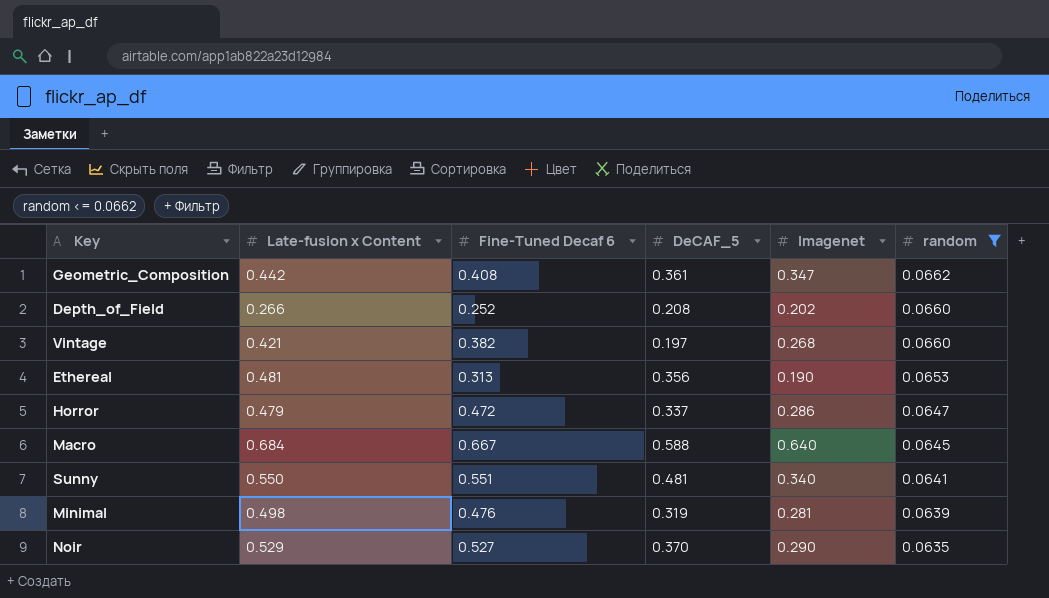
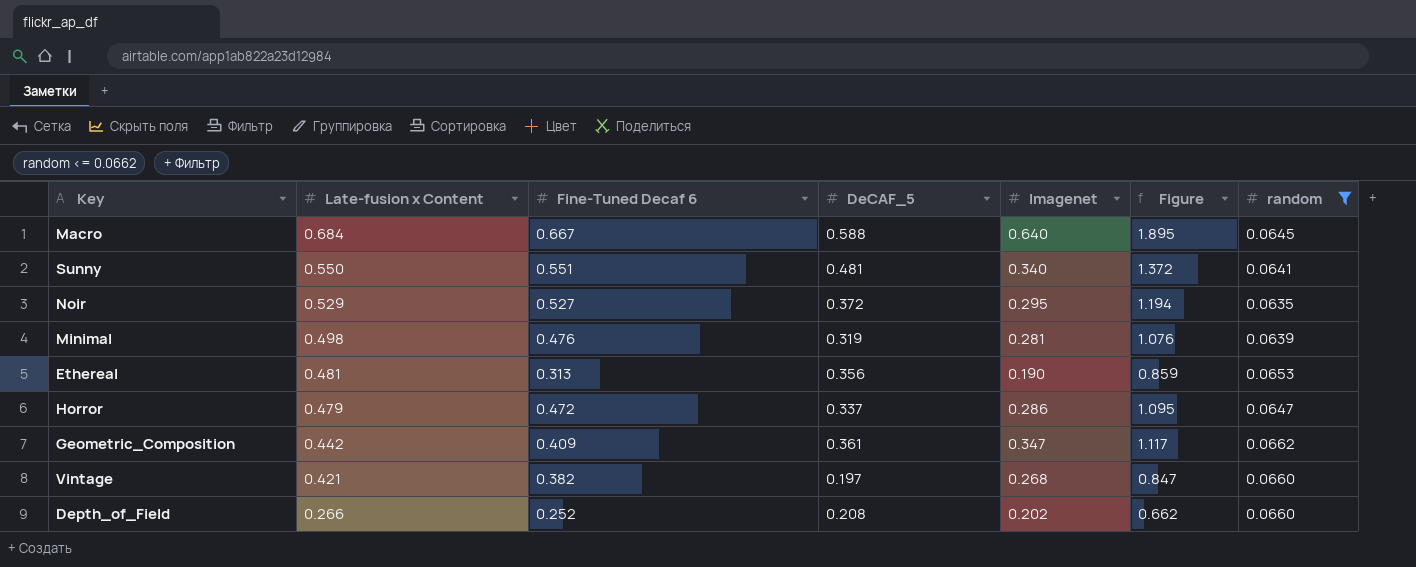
row order: random descending -> Late-fusion x Content descending
column Figure | formula: none -> [Fine-Tuned Decaf 6] + [DeCAF_5] + [Imagenet]
Noir | DeCAF_5: 0.370 -> 0.372
Noir | Imagenet: 0.290 -> 0.295
Geometric_Composition | Fine-Tuned Decaf 6: 0.408 -> 0.409

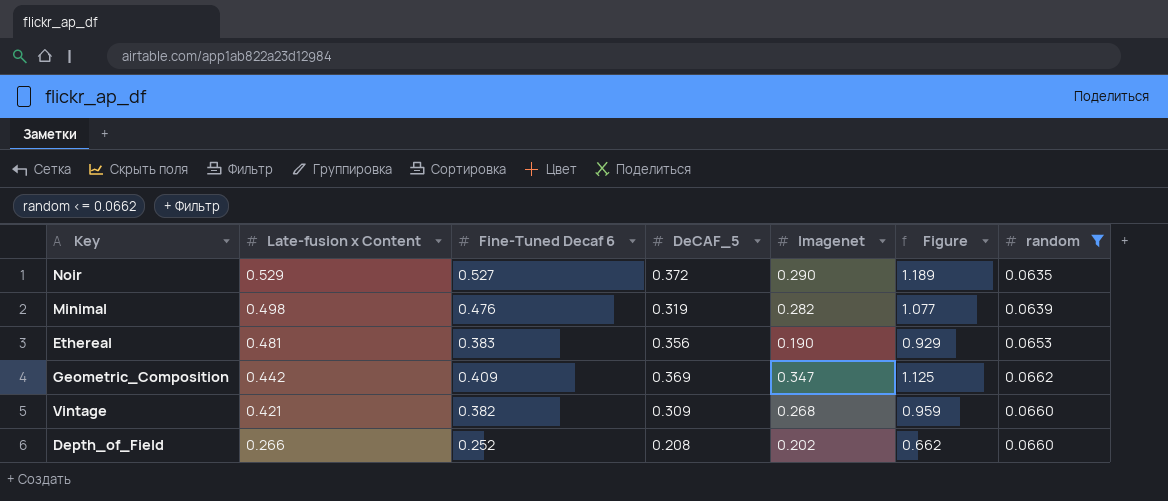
row Macro: 0.684 | 0.667 | 0.588 | 0.640 | 1.895 | 0.0645 -> none
row Sunny: 0.550 | 0.551 | 0.481 | 0.340 | 1.372 | 0.0641 -> none
row Horror: 0.479 | 0.472 | 0.337 | 0.286 | 1.095 | 0.0647 -> none
Noir | Imagenet: 0.295 -> 0.290
Noir | Figure: 1.194 -> 1.189
Minimal | Imagenet: 0.281 -> 0.282
Minimal | Figure: 1.076 -> 1.077
Ethereal | Fine-Tuned Decaf 6: 0.313 -> 0.383
Ethereal | Figure: 0.859 -> 0.929
Geometric_Composition | DeCAF_5: 0.361 -> 0.369
Geometric_Composition | Figure: 1.117 -> 1.125
Vintage | DeCAF_5: 0.197 -> 0.309
Vintage | Figure: 0.847 -> 0.959

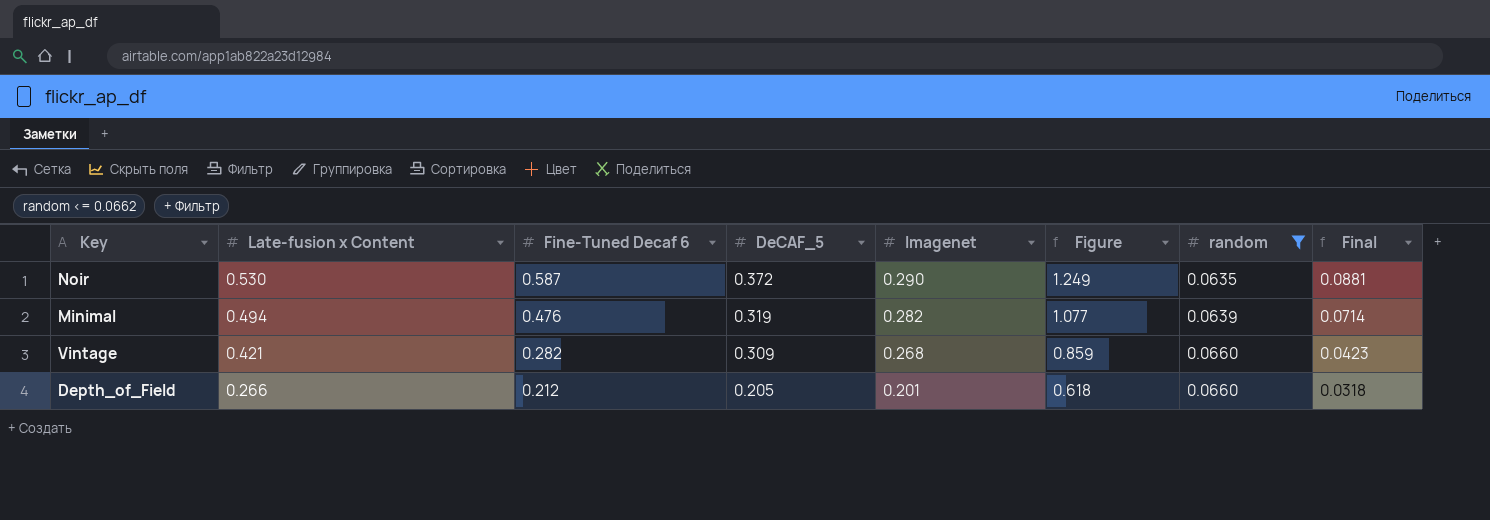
column Final | formula: none -> [Fine-Tuned Decaf 6] * 0.15
row Ethereal: 0.481 | 0.383 | 0.356 | 0.190 | 0.929 | 0.0653 -> none
row Geometric_Composition: 0.442 | 0.409 | 0.369 | 0.347 | 1.125 | 0.0662 -> none
Noir | Late-fusion x Content: 0.529 -> 0.530
Noir | Fine-Tuned Decaf 6: 0.527 -> 0.587
Noir | Figure: 1.189 -> 1.249
Minimal | Late-fusion x Content: 0.498 -> 0.494
Vintage | Fine-Tuned Decaf 6: 0.382 -> 0.282
Vintage | Figure: 0.959 -> 0.859
Depth_of_Field | Fine-Tuned Decaf 6: 0.252 -> 0.212
Depth_of_Field | DeCAF_5: 0.208 -> 0.205
Depth_of_Field | Imagenet: 0.202 -> 0.201
Depth_of_Field | Figure: 0.662 -> 0.618

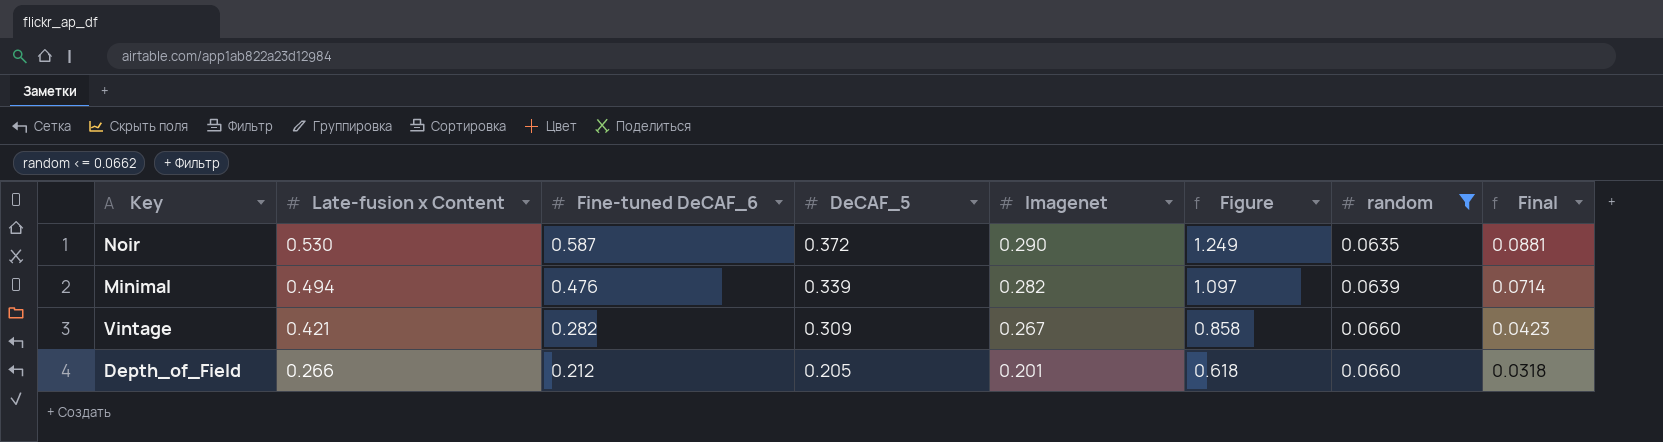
column name: Fine-Tuned Decaf 6 -> Fine-tuned DeCAF_6
Minimal | DeCAF_5: 0.319 -> 0.339
Minimal | Figure: 1.077 -> 1.097
Vintage | Imagenet: 0.268 -> 0.267
Vintage | Figure: 0.859 -> 0.858

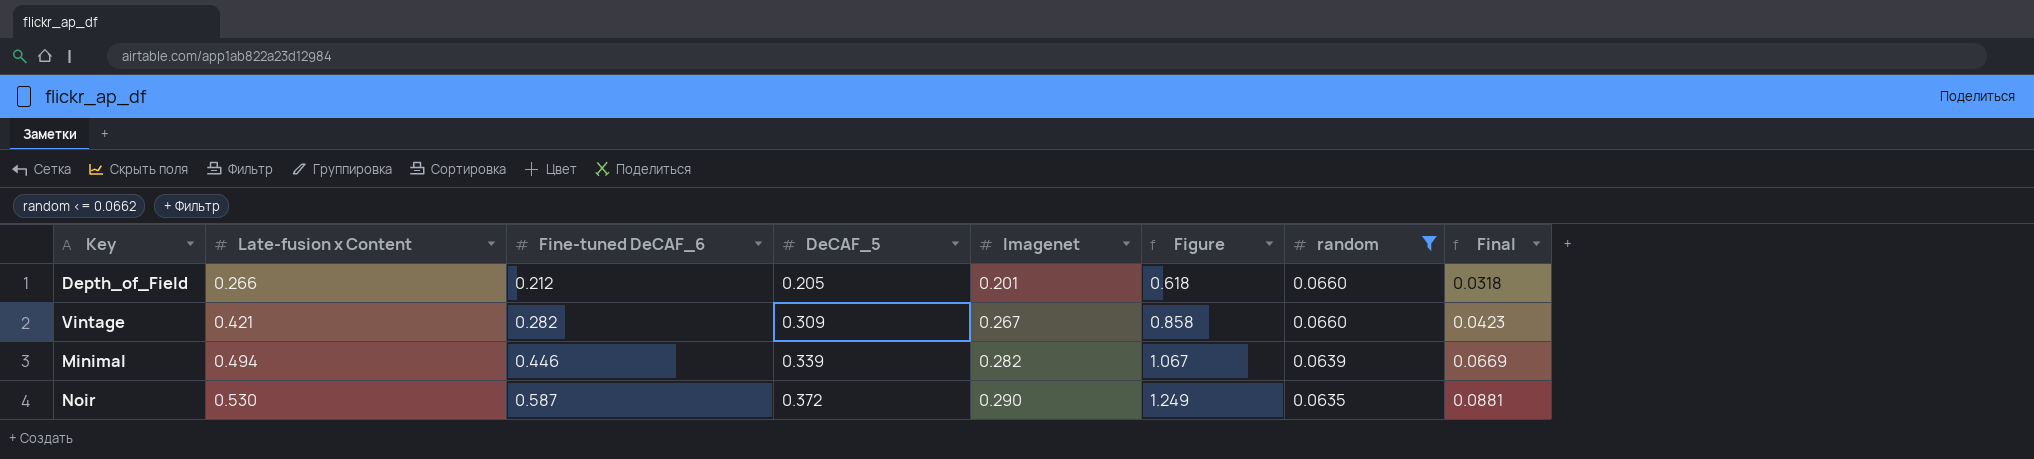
row order: Late-fusion x Content descending -> Late-fusion x Content ascending
Minimal | Fine-tuned DeCAF_6: 0.476 -> 0.446
Minimal | Figure: 1.097 -> 1.067
Minimal | Final: 0.0714 -> 0.0669

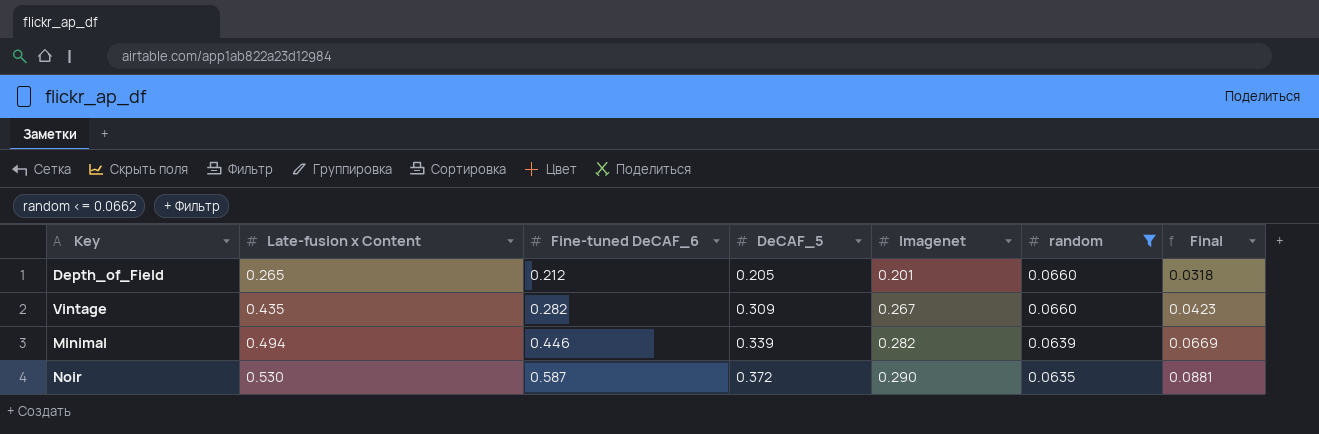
column Figure | formula: [Fine-tuned DeCAF_6] + [DeCAF_5] + [Imagenet] -> none
Depth_of_Field | Late-fusion x Content: 0.266 -> 0.265
Vintage | Late-fusion x Content: 0.421 -> 0.435

